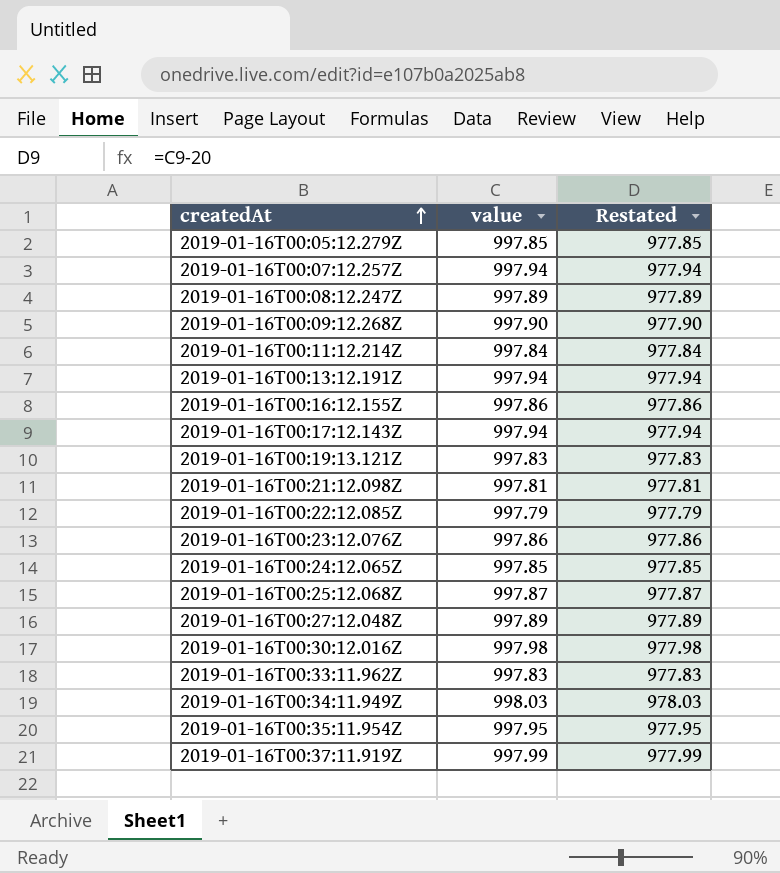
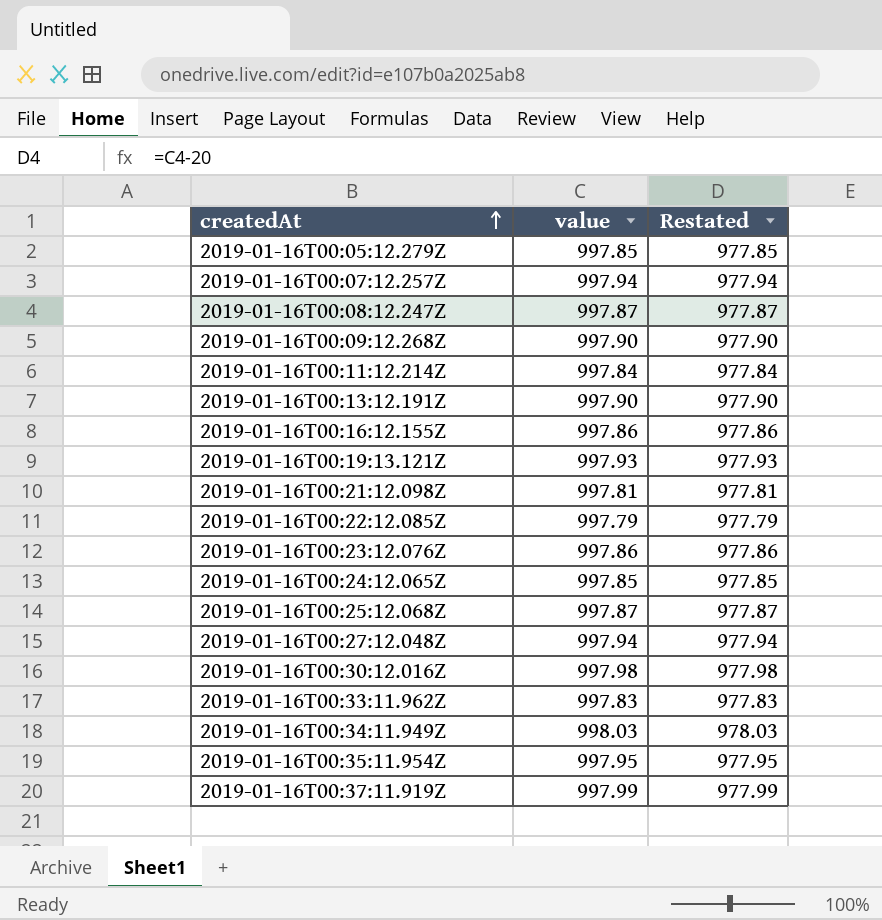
row 2019-01-16T00:17:12.143Z: 997.94 | 977.94 -> none
2019-01-16T00:08:12.247Z | value: 997.89 -> 997.87
2019-01-16T00:08:12.247Z | Restated: 977.89 -> 977.87
2019-01-16T00:13:12.191Z | value: 997.94 -> 997.90
2019-01-16T00:13:12.191Z | Restated: 977.94 -> 977.90
2019-01-16T00:19:13.121Z | value: 997.83 -> 997.93
2019-01-16T00:19:13.121Z | Restated: 977.83 -> 977.93
2019-01-16T00:27:12.048Z | value: 997.89 -> 997.94
2019-01-16T00:27:12.048Z | Restated: 977.89 -> 977.94

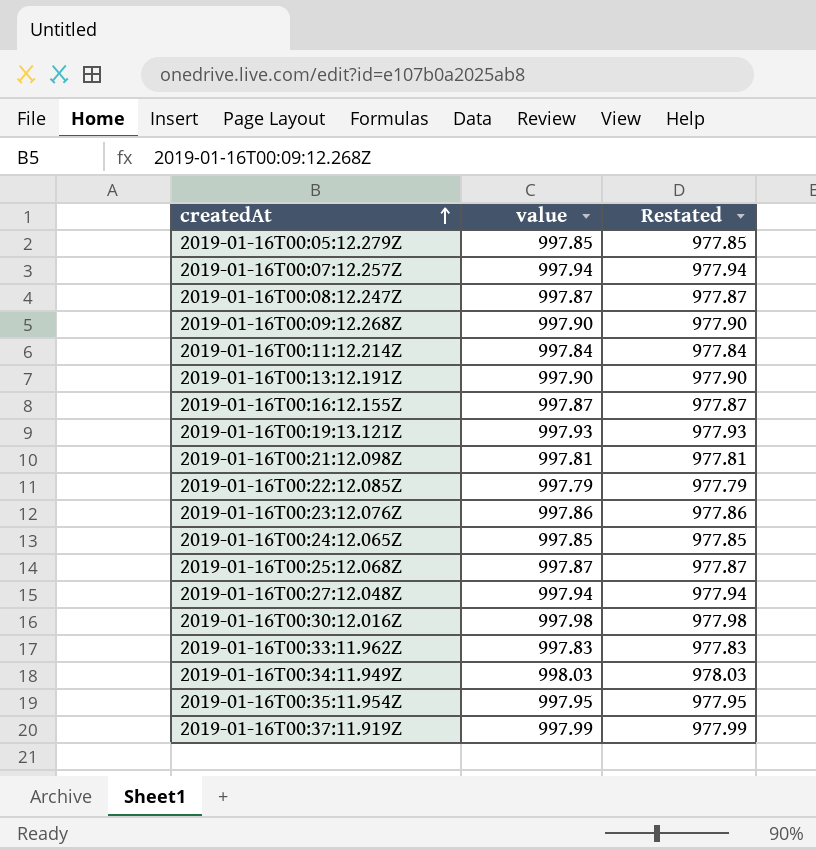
2019-01-16T00:16:12.155Z | value: 997.86 -> 997.87
2019-01-16T00:16:12.155Z | Restated: 977.86 -> 977.87

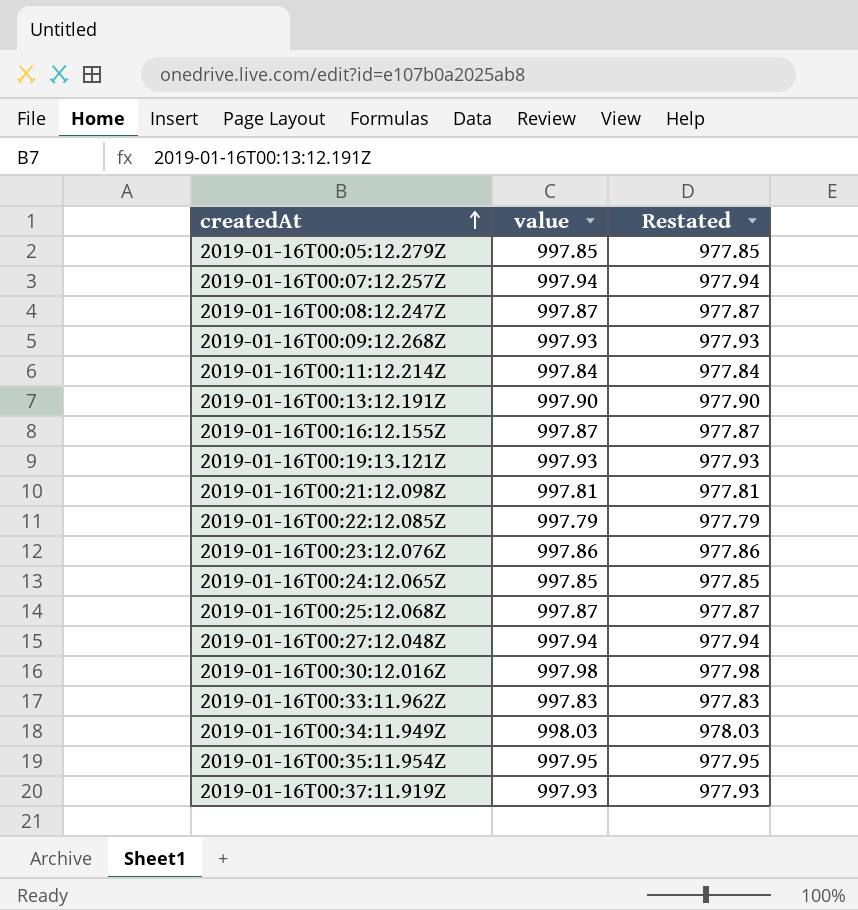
2019-01-16T00:09:12.268Z | value: 997.90 -> 997.93
2019-01-16T00:09:12.268Z | Restated: 977.90 -> 977.93
2019-01-16T00:37:11.919Z | value: 997.99 -> 997.93
2019-01-16T00:37:11.919Z | Restated: 977.99 -> 977.93

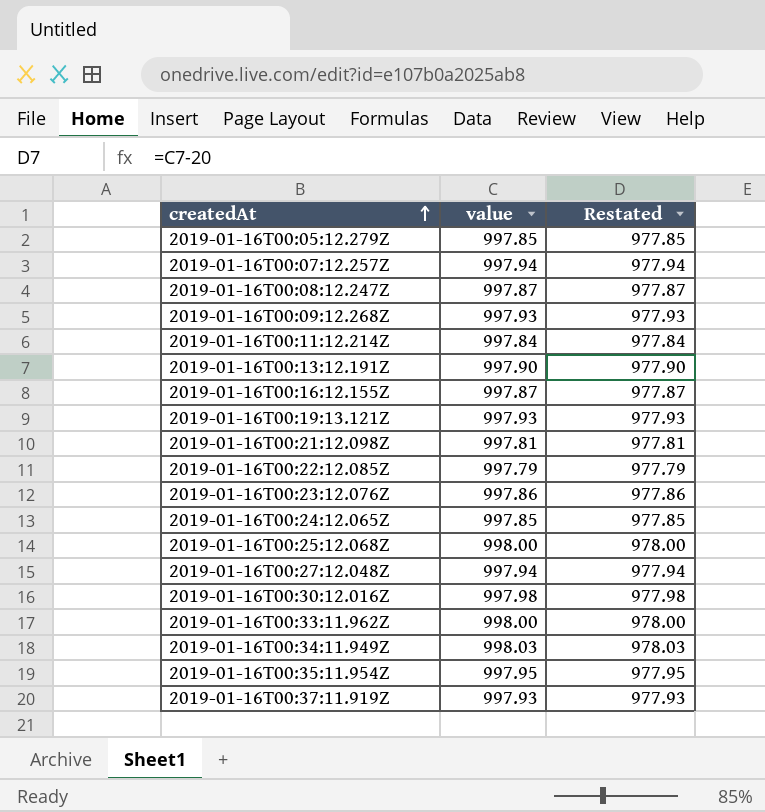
2019-01-16T00:25:12.068Z | value: 997.87 -> 998.00
2019-01-16T00:25:12.068Z | Restated: 977.87 -> 978.00
2019-01-16T00:33:11.962Z | value: 997.83 -> 998.00
2019-01-16T00:33:11.962Z | Restated: 977.83 -> 978.00

